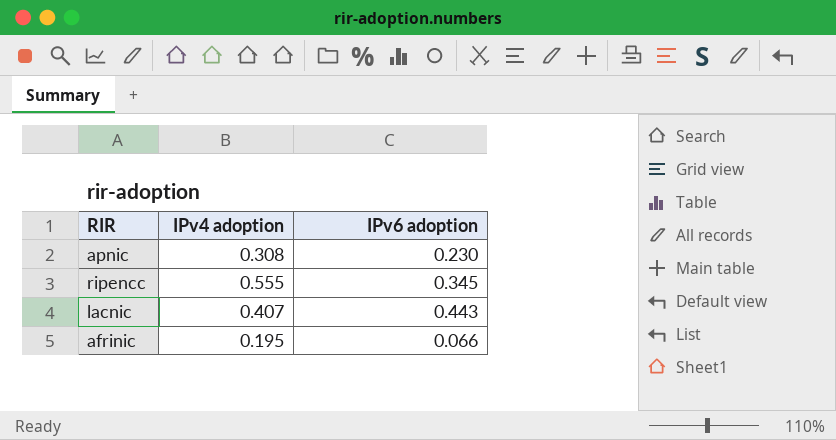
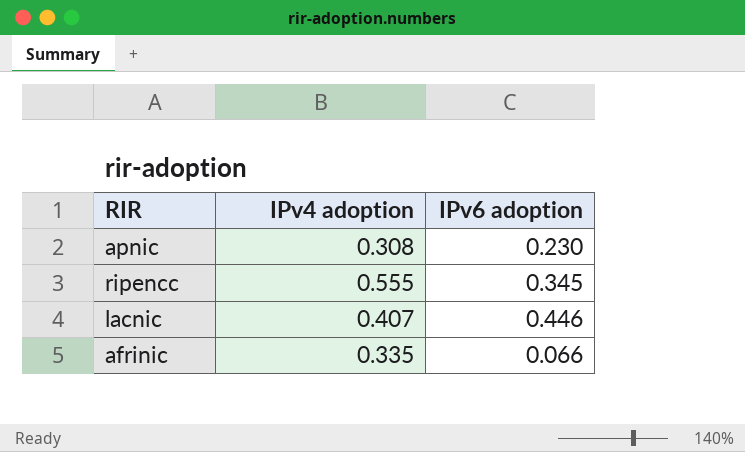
lacnic | IPv6 adoption: 0.443 -> 0.446
afrinic | IPv4 adoption: 0.195 -> 0.335

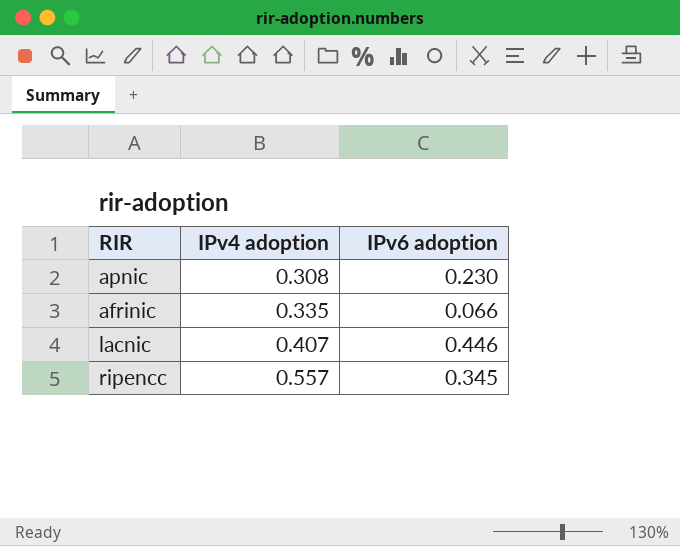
row order: none -> IPv4 adoption ascending
ripencc | IPv4 adoption: 0.555 -> 0.557

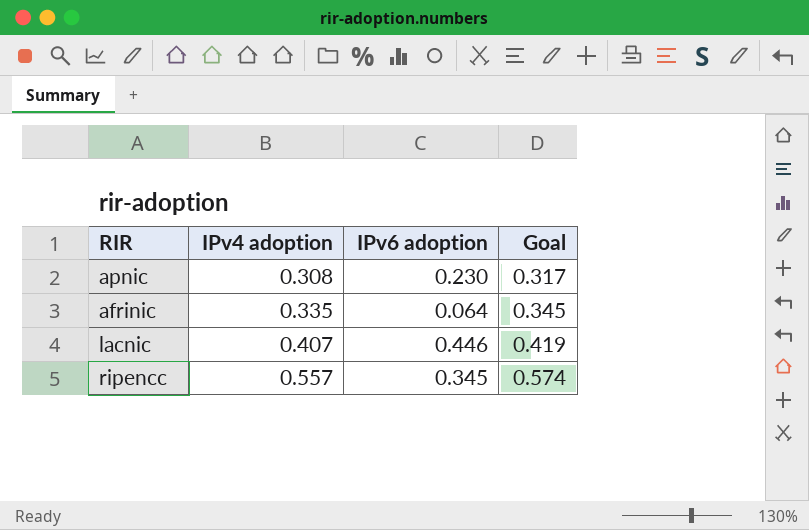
column Goal | formula: none -> [IPv4 adoption] * 1.03
afrinic | IPv6 adoption: 0.066 -> 0.064

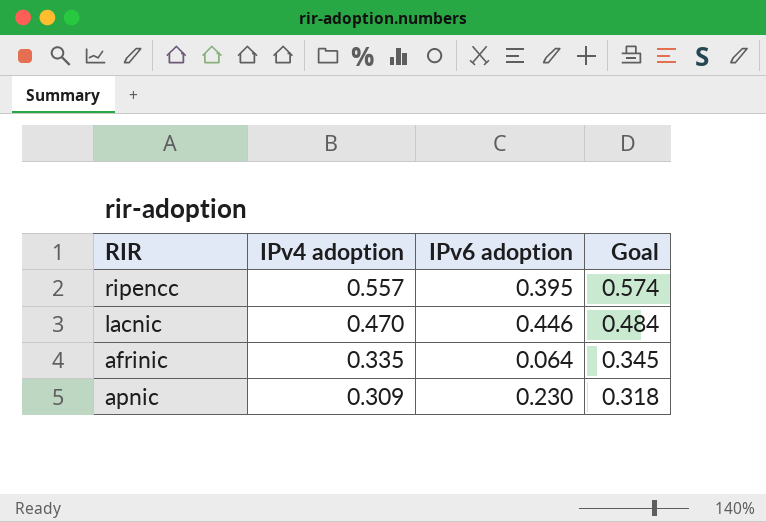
row order: IPv4 adoption ascending -> IPv4 adoption descending
ripencc | IPv6 adoption: 0.345 -> 0.395
lacnic | IPv4 adoption: 0.407 -> 0.470
lacnic | Goal: 0.419 -> 0.484
apnic | IPv4 adoption: 0.308 -> 0.309
apnic | Goal: 0.317 -> 0.318

